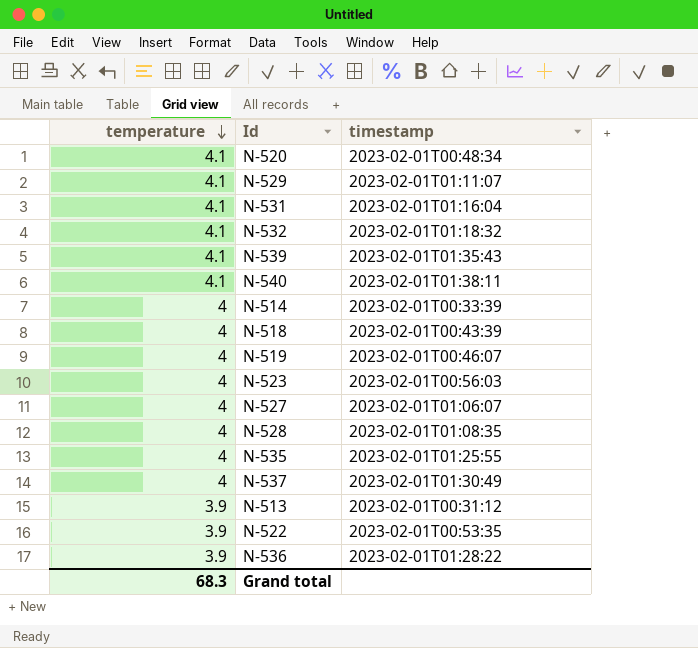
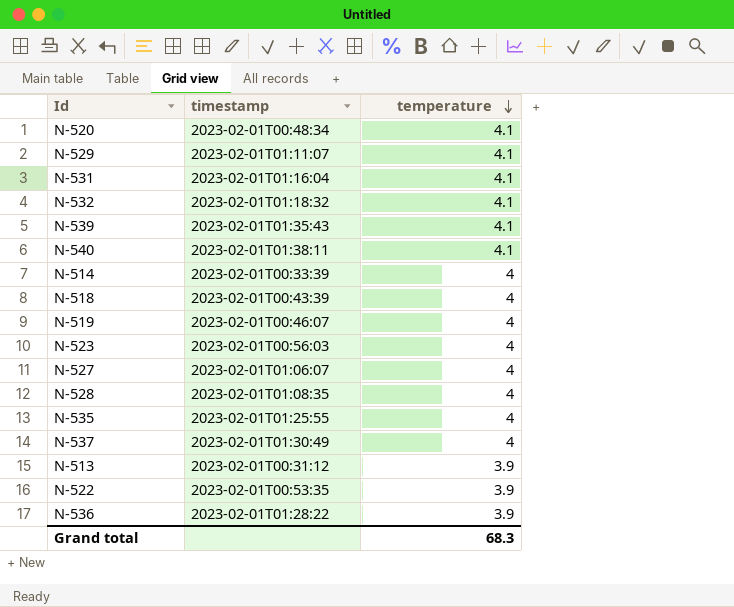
column temperature | position: 1 -> 3

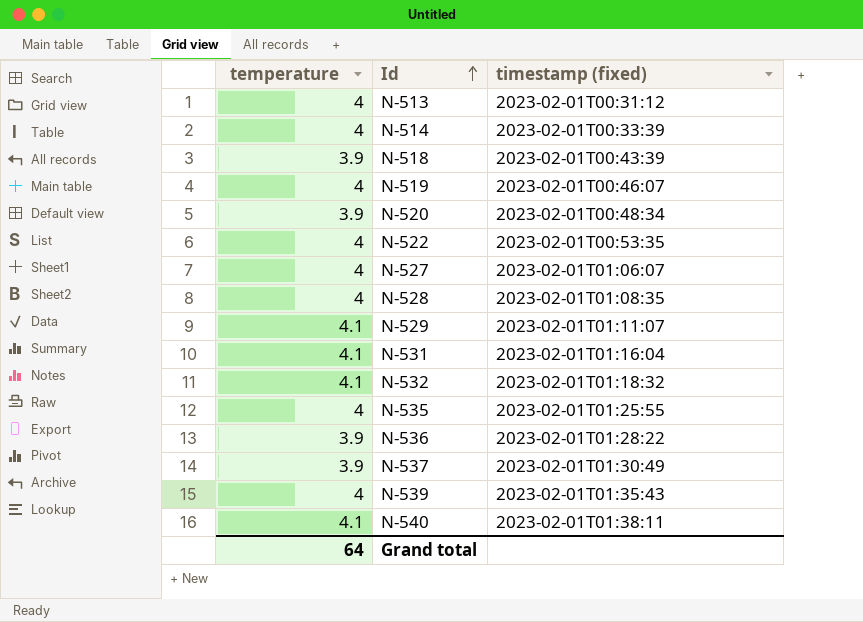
row order: temperature descending -> Id ascending
column temperature | position: 3 -> 1
column name: timestamp -> timestamp (fixed)
row N-523: 2023-02-01T00:56:03 | 4 -> none
N-513 | temperature: 3.9 -> 4
N-518 | temperature: 4 -> 3.9
N-520 | temperature: 4.1 -> 3.9
N-522 | temperature: 3.9 -> 4
N-537 | temperature: 4 -> 3.9
N-539 | temperature: 4.1 -> 4
Grand total | temperature: 68.3 -> 64

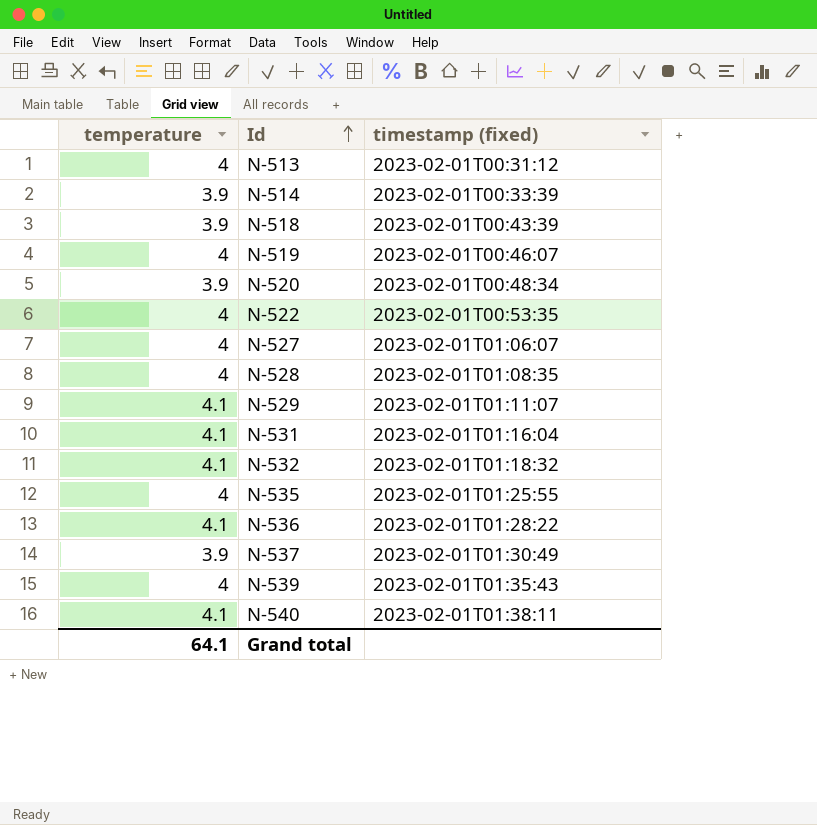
N-514 | temperature: 4 -> 3.9
N-536 | temperature: 3.9 -> 4.1
Grand total | temperature: 64 -> 64.1

